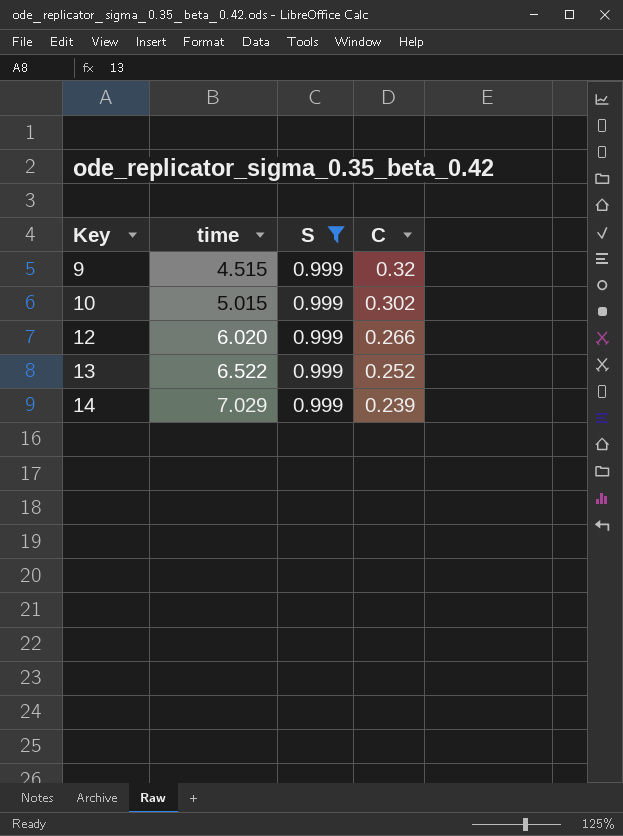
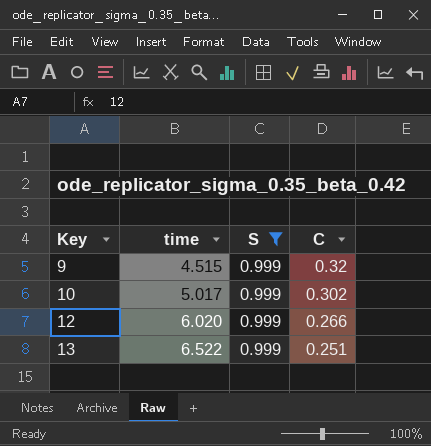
row 14: 7.029 | 0.999 | 0.239 -> none
10 | time: 5.015 -> 5.017
13 | C: 0.252 -> 0.251

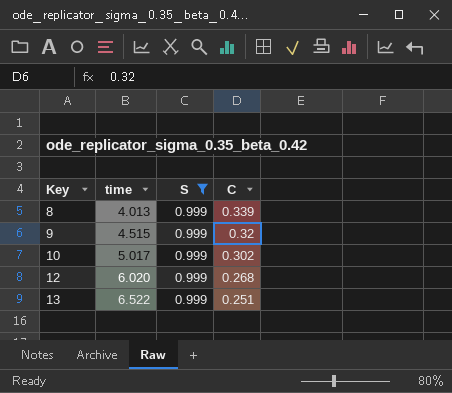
row 8: none -> 4.013 | 0.999 | 0.339
12 | C: 0.266 -> 0.268

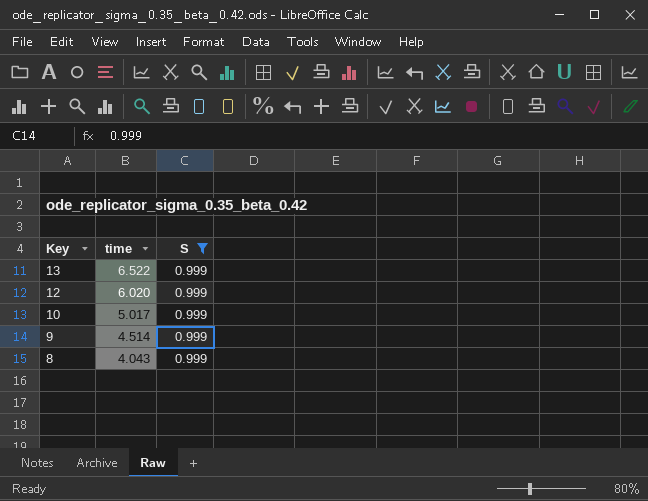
row order: Key ascending -> Key descending
column C | position: 4 -> none
9 | time: 4.515 -> 4.514
8 | time: 4.013 -> 4.043

